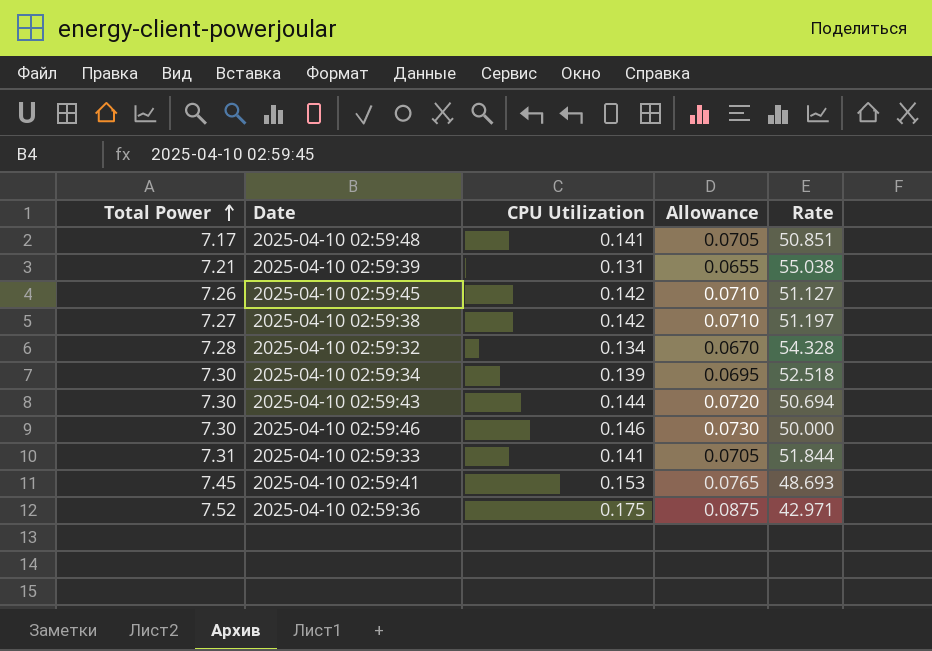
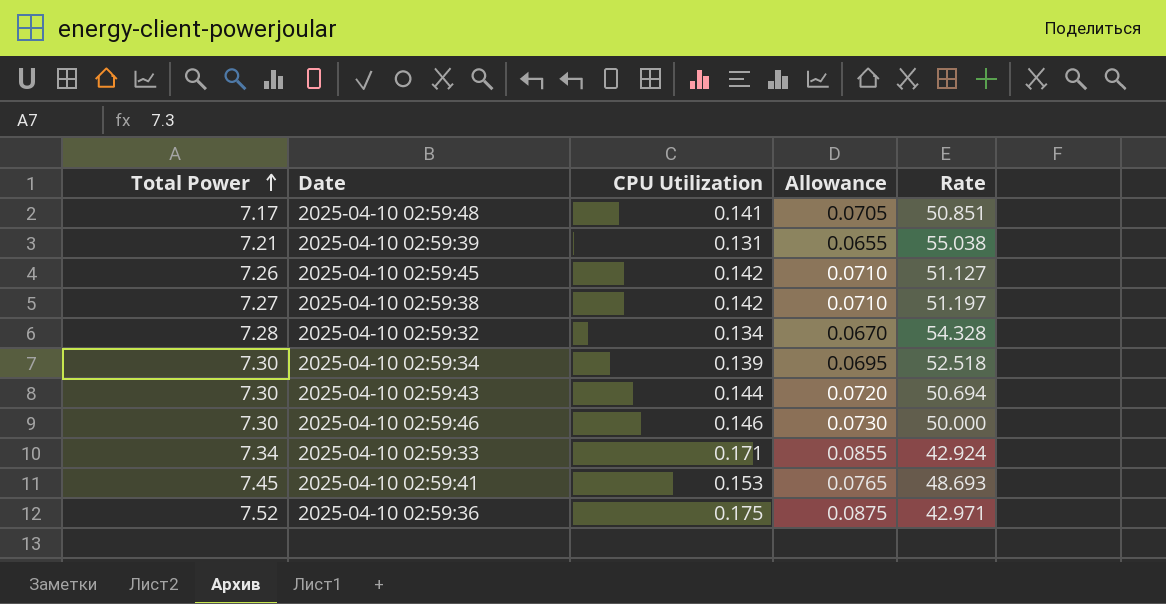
2025-04-10 02:59:33 | Total Power: 7.31 -> 7.34
2025-04-10 02:59:33 | CPU Utilization: 0.141 -> 0.171
2025-04-10 02:59:33 | Allowance: 0.0705 -> 0.0855
2025-04-10 02:59:33 | Rate: 51.844 -> 42.924

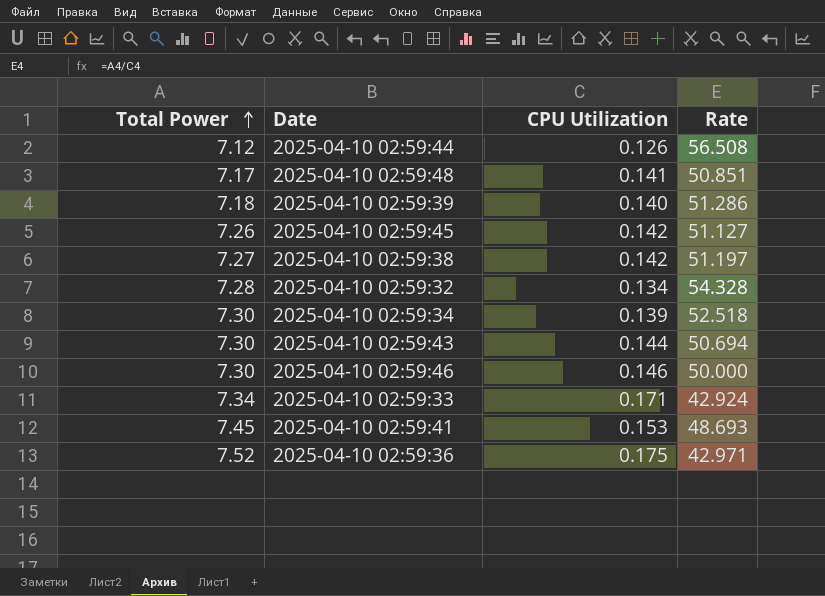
column Allowance | formula: [CPU Utilization] * 0.5 -> none
row 2025-04-10 02:59:44: none -> 7.12 | 0.126 | 56.508
2025-04-10 02:59:39 | Total Power: 7.21 -> 7.18
2025-04-10 02:59:39 | CPU Utilization: 0.131 -> 0.140
2025-04-10 02:59:39 | Rate: 55.038 -> 51.286

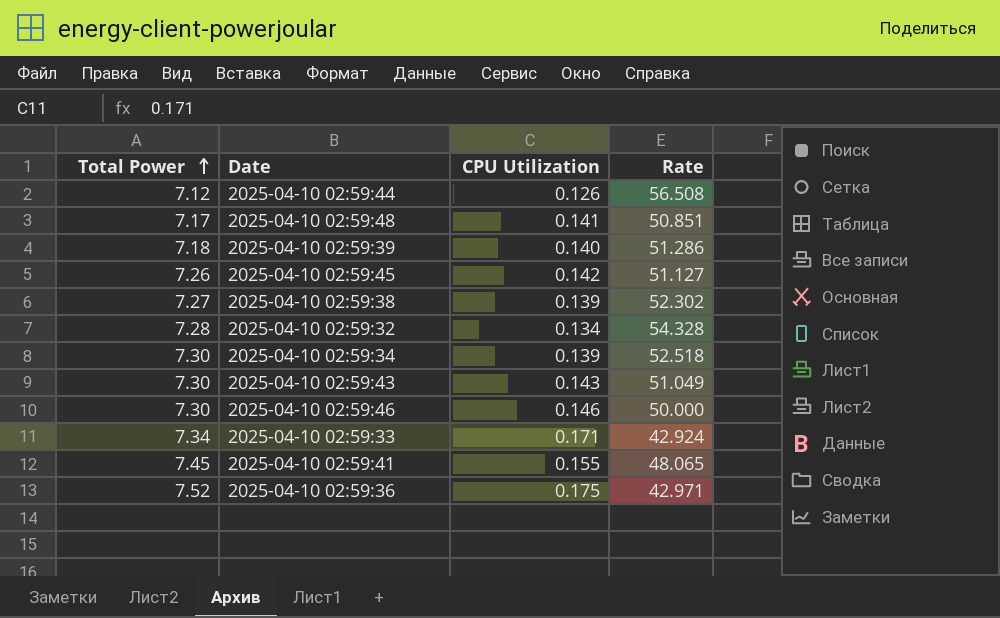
2025-04-10 02:59:38 | CPU Utilization: 0.142 -> 0.139
2025-04-10 02:59:38 | Rate: 51.197 -> 52.302
2025-04-10 02:59:43 | CPU Utilization: 0.144 -> 0.143
2025-04-10 02:59:43 | Rate: 50.694 -> 51.049
2025-04-10 02:59:41 | CPU Utilization: 0.153 -> 0.155
2025-04-10 02:59:41 | Rate: 48.693 -> 48.065

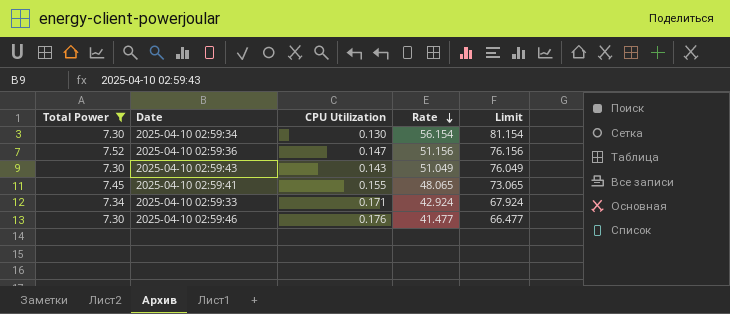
filter: none -> Total Power >= 7.30
row order: Total Power ascending -> Rate descending
column Limit | formula: none -> [Rate] + 25
2025-04-10 02:59:34 | CPU Utilization: 0.139 -> 0.130
2025-04-10 02:59:34 | Rate: 52.518 -> 56.154
2025-04-10 02:59:36 | CPU Utilization: 0.175 -> 0.147
2025-04-10 02:59:36 | Rate: 42.971 -> 51.156
2025-04-10 02:59:46 | CPU Utilization: 0.146 -> 0.176
2025-04-10 02:59:46 | Rate: 50.000 -> 41.477

